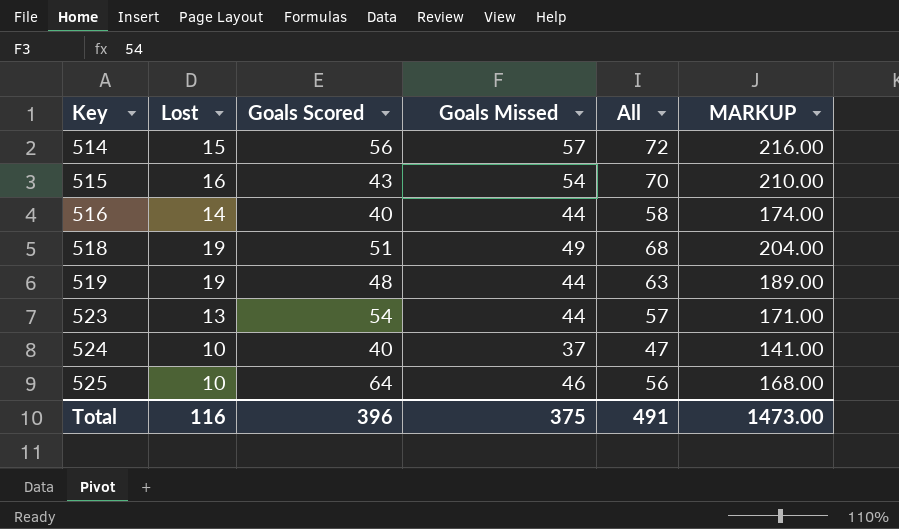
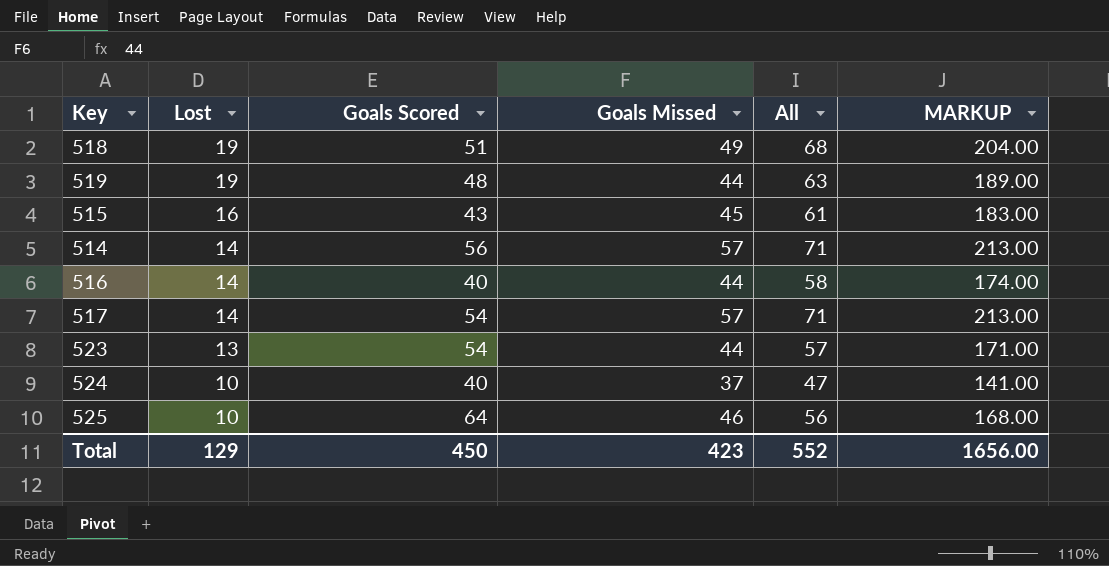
row order: Key ascending -> Lost descending
515 | Goals Missed: 54 -> 45
515 | All: 70 -> 61
515 | MARKUP: 210.00 -> 183.00
514 | Lost: 15 -> 14
514 | All: 72 -> 71
514 | MARKUP: 216.00 -> 213.00
row 517: none -> 14 | 54 | 57 | 71 | 213.00
Total | Lost: 116 -> 129
Total | Goals Scored: 396 -> 450
Total | Goals Missed: 375 -> 423
Total | All: 491 -> 552
Total | MARKUP: 1473.00 -> 1656.00

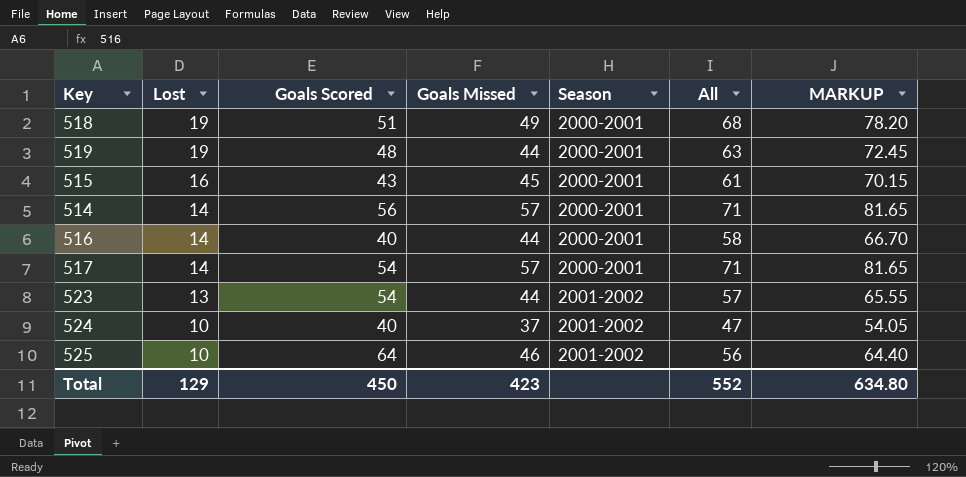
column Season | position: none -> 5
column MARKUP | formula: [All] * 3 -> [All] * 1.15
Total | MARKUP: 1656.00 -> 634.80

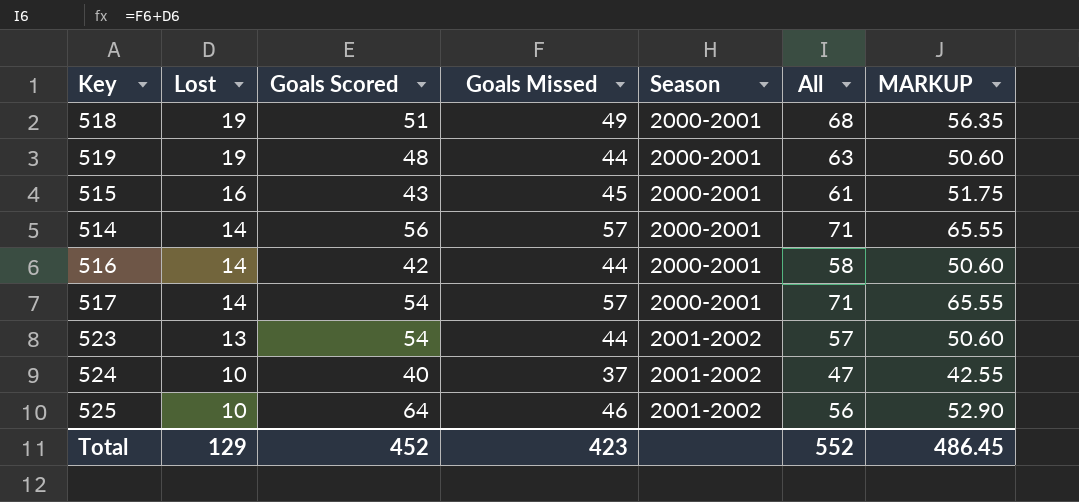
column MARKUP | formula: [All] * 1.15 -> [Goals Missed] * 1.15
516 | Goals Scored: 40 -> 42
Total | Goals Scored: 450 -> 452
Total | MARKUP: 634.80 -> 486.45

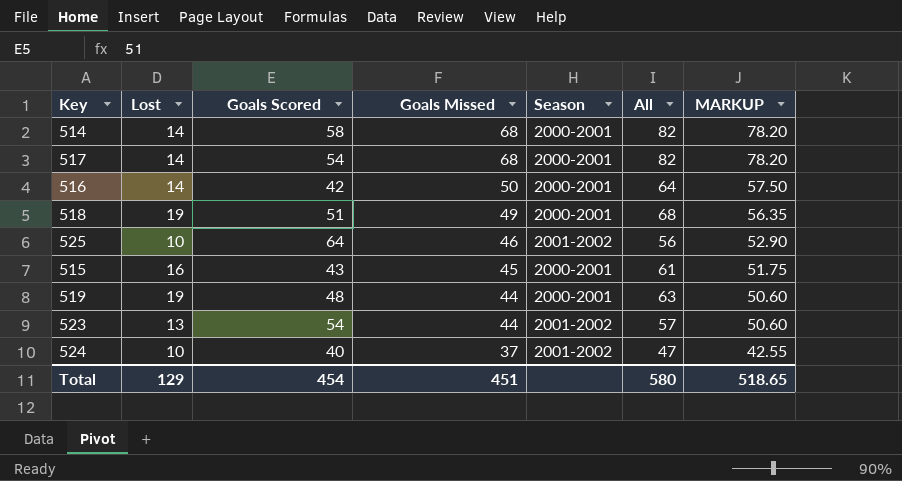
row order: Lost descending -> Goals Missed descending
514 | Goals Scored: 56 -> 58
514 | Goals Missed: 57 -> 68
514 | All: 71 -> 82
514 | MARKUP: 65.55 -> 78.20
517 | Goals Missed: 57 -> 68
517 | All: 71 -> 82
517 | MARKUP: 65.55 -> 78.20
516 | Goals Missed: 44 -> 50
516 | All: 58 -> 64
516 | MARKUP: 50.60 -> 57.50
Total | Goals Scored: 452 -> 454
Total | Goals Missed: 423 -> 451
Total | All: 552 -> 580
Total | MARKUP: 486.45 -> 518.65

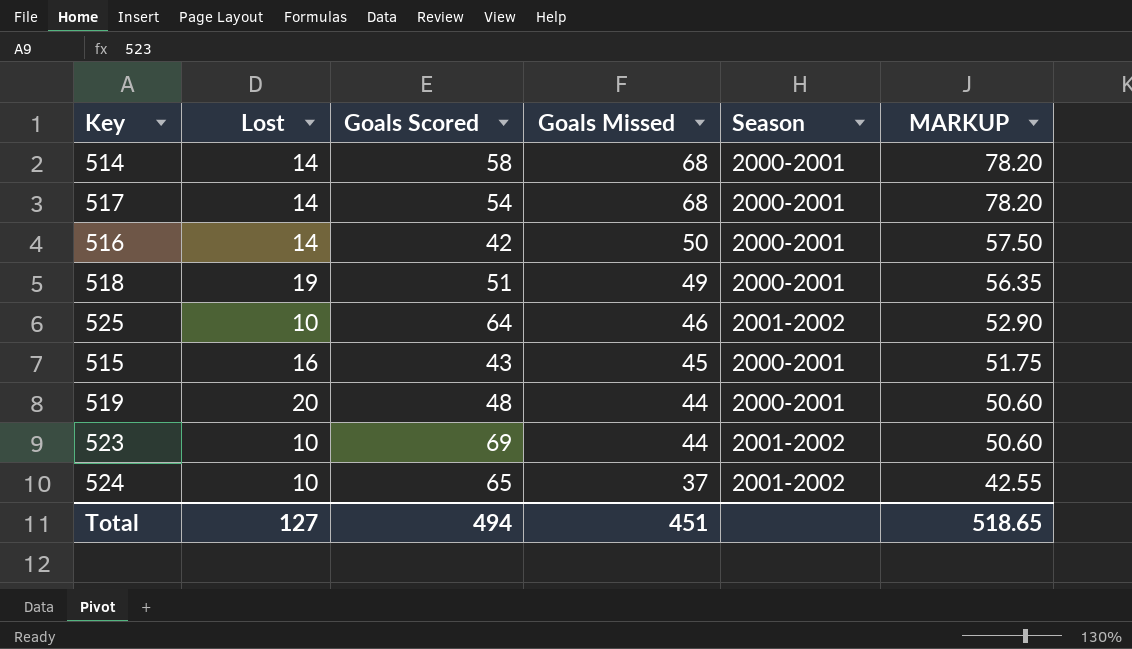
column All | formula: [Lost] + [Goals Missed] -> none
519 | Lost: 19 -> 20
523 | Lost: 13 -> 10
523 | Goals Scored: 54 -> 69
524 | Goals Scored: 40 -> 65
Total | Lost: 129 -> 127
Total | Goals Scored: 454 -> 494

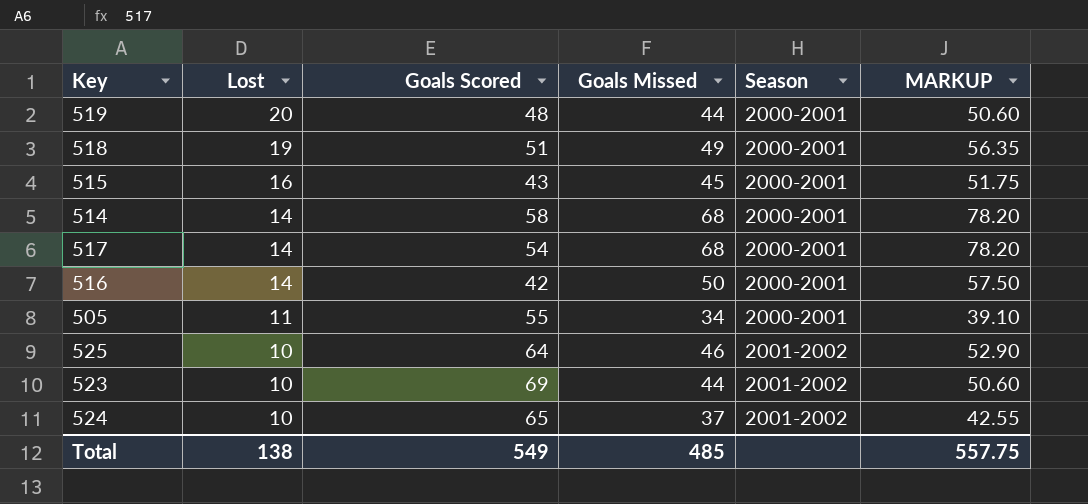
row order: Goals Missed descending -> Lost descending
row 505: none -> 11 | 55 | 34 | 2000-2001 | 39.10
Total | Lost: 127 -> 138
Total | Goals Scored: 494 -> 549
Total | Goals Missed: 451 -> 485
Total | MARKUP: 518.65 -> 557.75

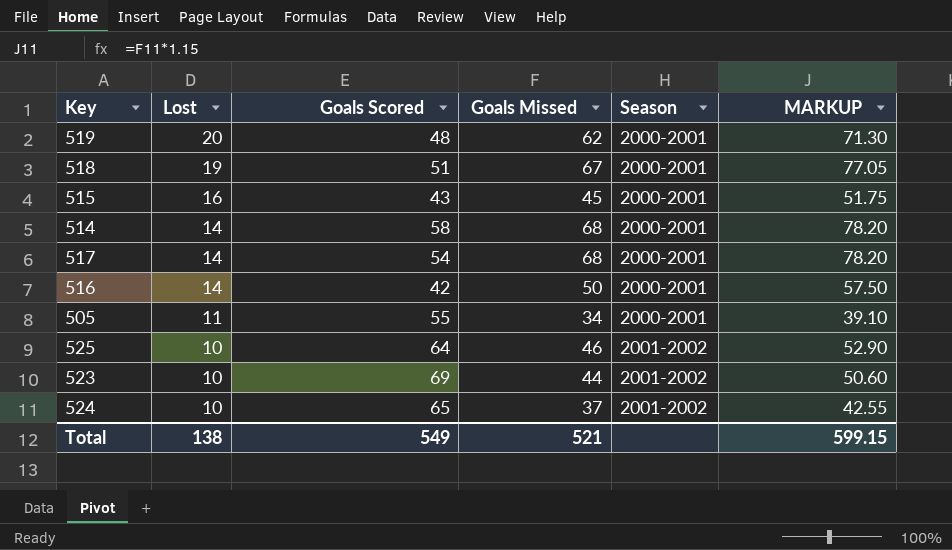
519 | Goals Missed: 44 -> 62
519 | MARKUP: 50.60 -> 71.30
518 | Goals Missed: 49 -> 67
518 | MARKUP: 56.35 -> 77.05
Total | Goals Missed: 485 -> 521
Total | MARKUP: 557.75 -> 599.15

